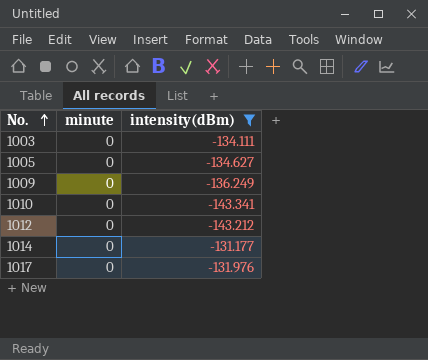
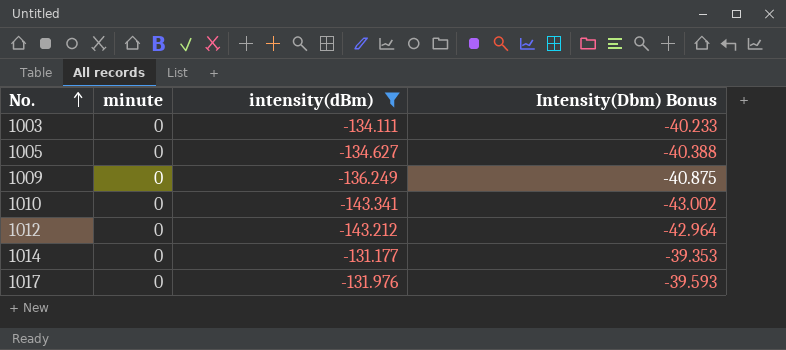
column Intensity(Dbm) Bonus | formula: none -> [intensity(dBm)] * 0.3

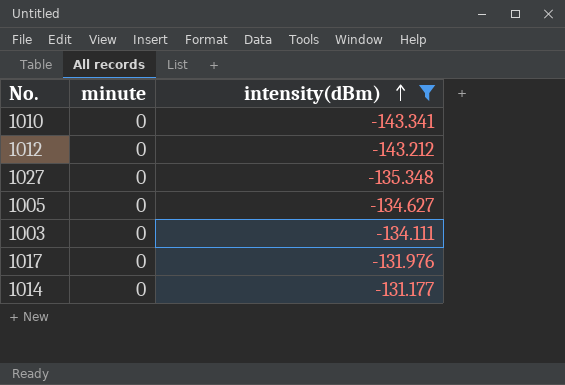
row order: No. ascending -> intensity(dBm) ascending
column Intensity(Dbm) Bonus | formula: [intensity(dBm)] * 0.3 -> none
row 1009: 0 | -136.249 | -40.875 -> none
row 1027: none -> 0 | -135.348

